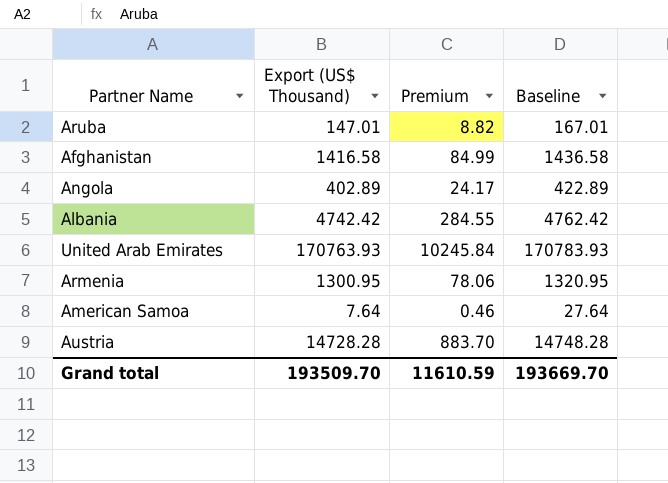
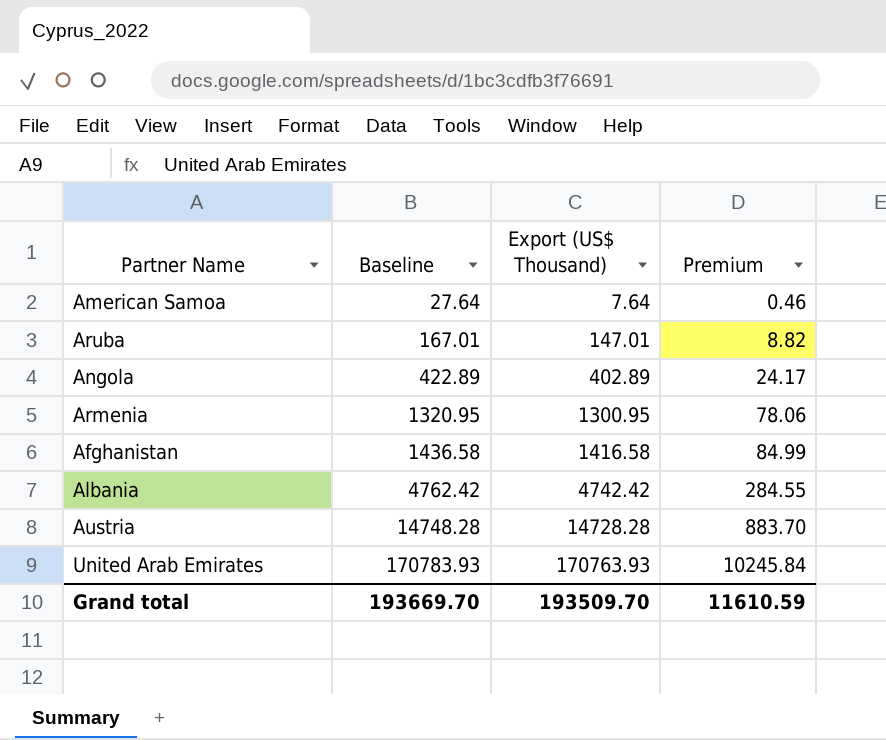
row order: none -> Baseline ascending
column Baseline | position: 4 -> 2

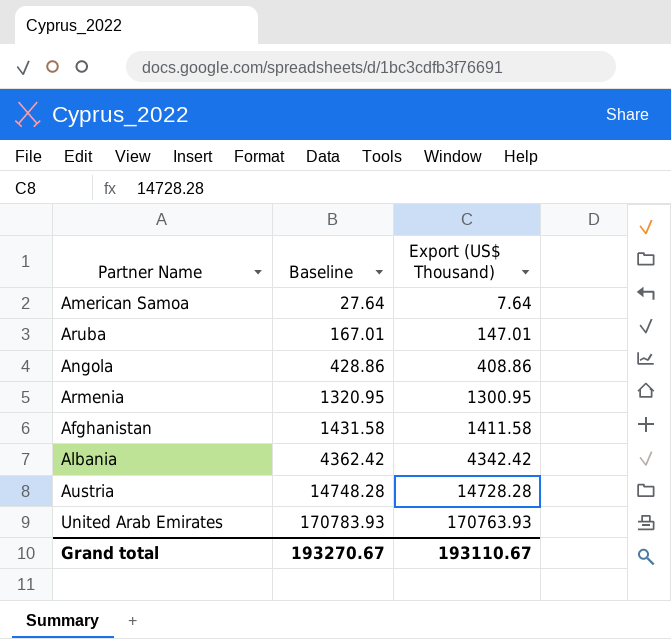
column Premium | formula: [Export (US$ Thousand)] * 0.06 -> none
Angola | Baseline: 422.89 -> 428.86
Angola | Export (US$ Thousand): 402.89 -> 408.86
Afghanistan | Baseline: 1436.58 -> 1431.58
Afghanistan | Export (US$ Thousand): 1416.58 -> 1411.58
Albania | Baseline: 4762.42 -> 4362.42
Albania | Export (US$ Thousand): 4742.42 -> 4342.42
Grand total | Baseline: 193669.70 -> 193270.67
Grand total | Export (US$ Thousand): 193509.70 -> 193110.67

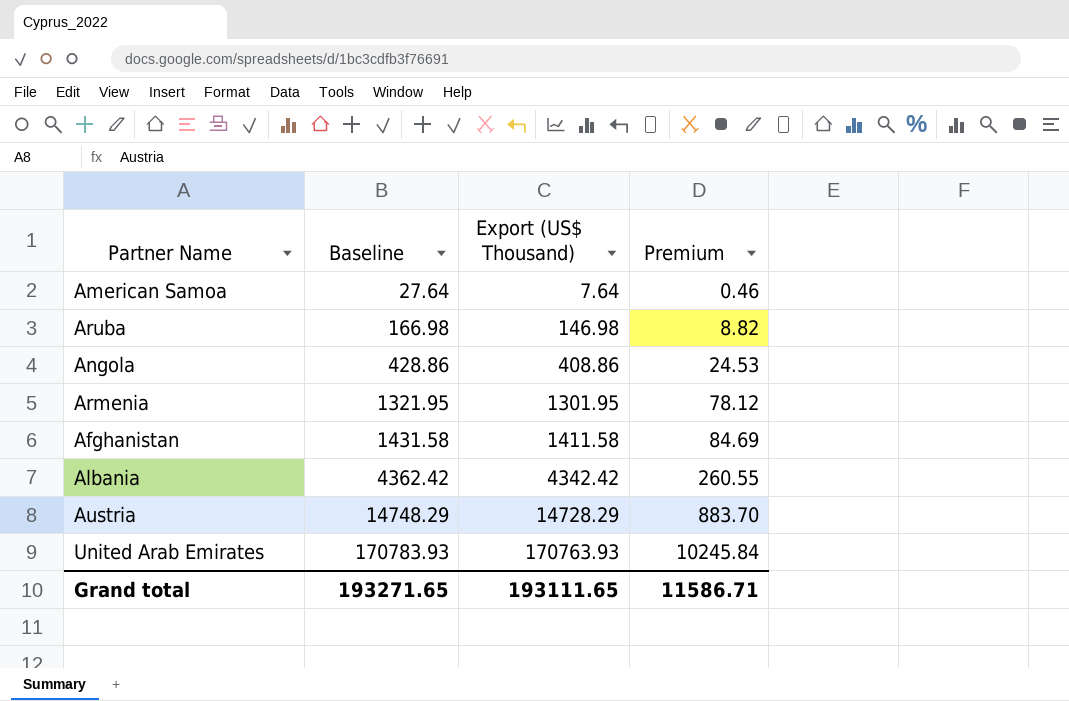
column Premium | formula: none -> [Export (US$ Thousand)] * 0.06
Aruba | Baseline: 167.01 -> 166.98
Aruba | Export (US$ Thousand): 147.01 -> 146.98
Armenia | Baseline: 1320.95 -> 1321.95
Armenia | Export (US$ Thousand): 1300.95 -> 1301.95
Austria | Baseline: 14748.28 -> 14748.29
Austria | Export (US$ Thousand): 14728.28 -> 14728.29
Grand total | Baseline: 193270.67 -> 193271.65
Grand total | Export (US$ Thousand): 193110.67 -> 193111.65

